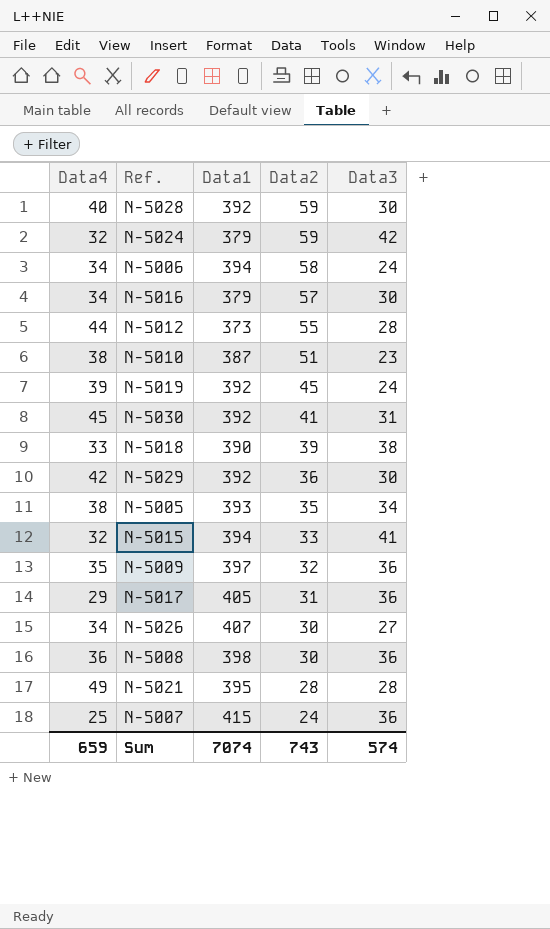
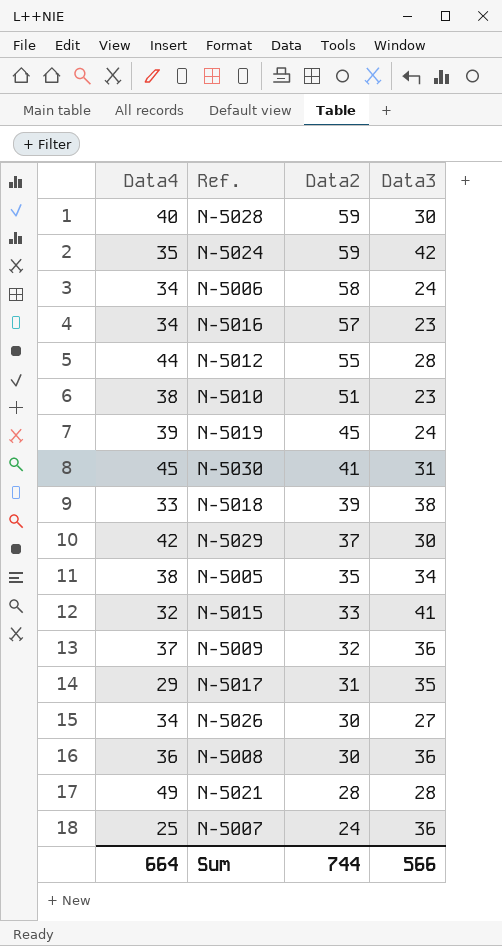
column Data1 | position: 3 -> none
N-5024 | Data4: 32 -> 35
N-5016 | Data3: 30 -> 23
N-5029 | Data2: 36 -> 37
N-5009 | Data4: 35 -> 37
N-5017 | Data3: 36 -> 35
Sum | Data4: 659 -> 664
Sum | Data2: 743 -> 744
Sum | Data3: 574 -> 566

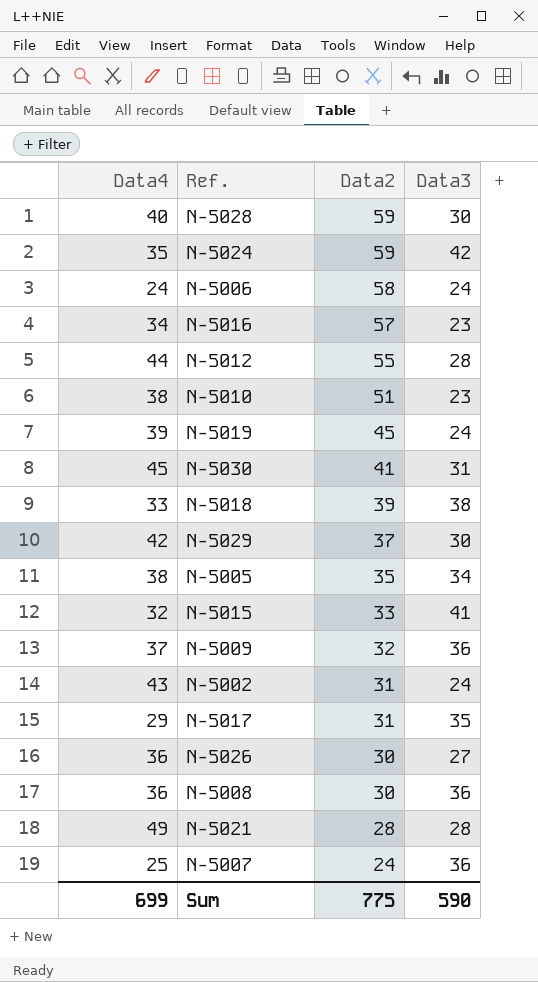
N-5006 | Data4: 34 -> 24
row N-5002: none -> 43 | 31 | 24
N-5026 | Data4: 34 -> 36
Sum | Data4: 664 -> 699
Sum | Data2: 744 -> 775
Sum | Data3: 566 -> 590

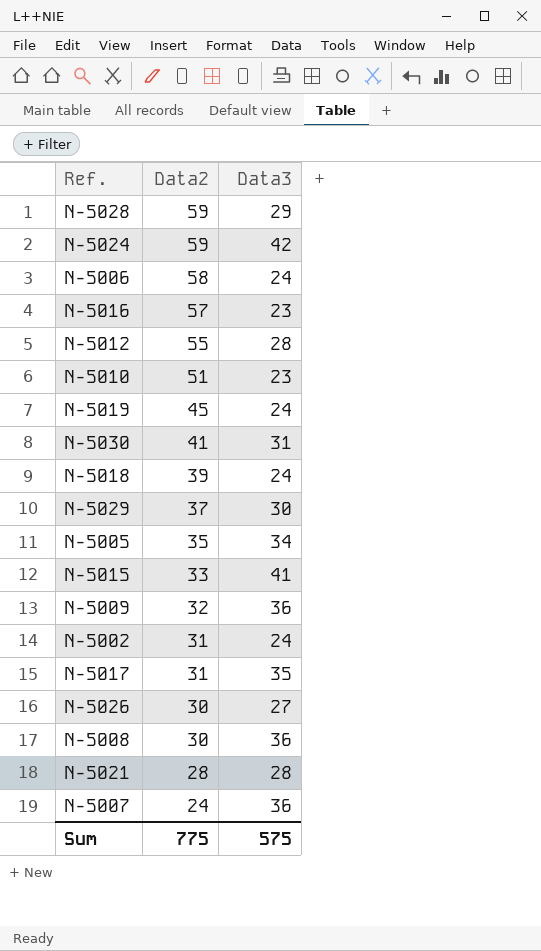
column Data4 | position: 1 -> none
N-5028 | Data3: 30 -> 29
N-5018 | Data3: 38 -> 24
Sum | Data3: 590 -> 575

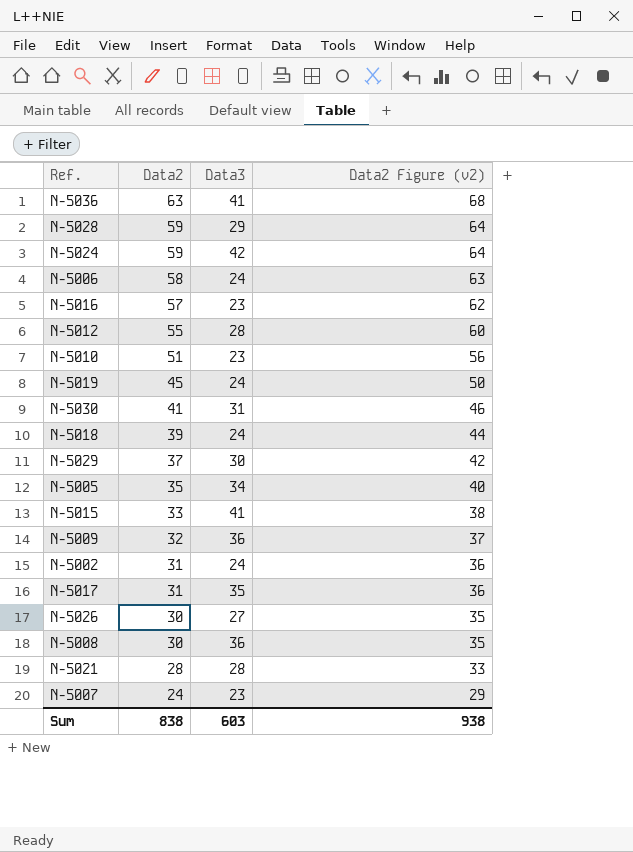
column Data2 Figure (v2) | formula: none -> [Data2] + 5
row N-5036: none -> 63 | 41 | 68
N-5007 | Data3: 36 -> 23
Sum | Data2: 775 -> 838
Sum | Data3: 575 -> 603

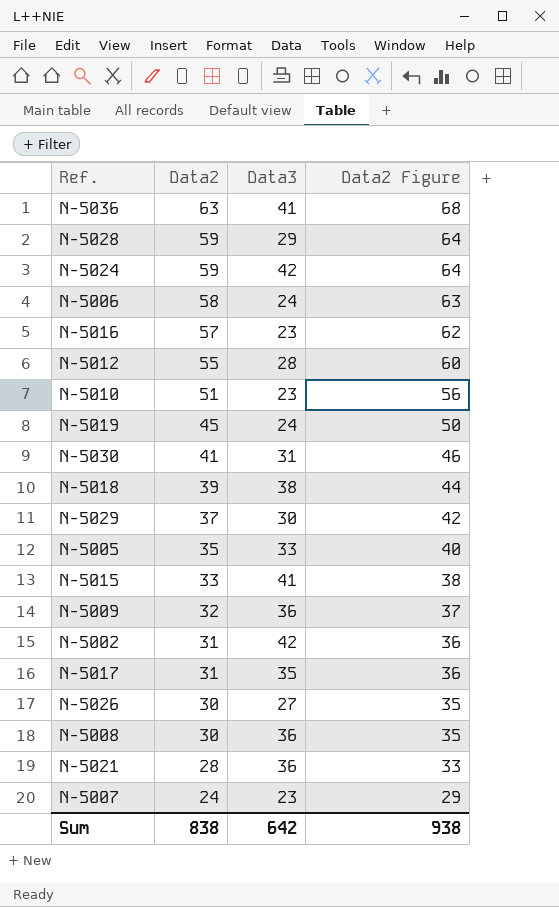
column name: Data2 Figure (v2) -> Data2 Figure
N-5018 | Data3: 24 -> 38
N-5005 | Data3: 34 -> 33
N-5002 | Data3: 24 -> 42
N-5021 | Data3: 28 -> 36
Sum | Data3: 603 -> 642

